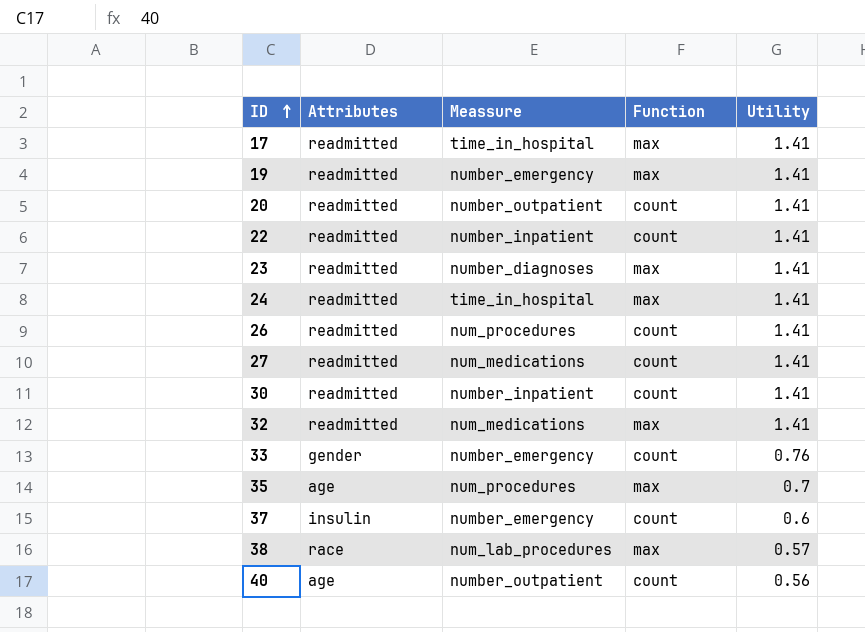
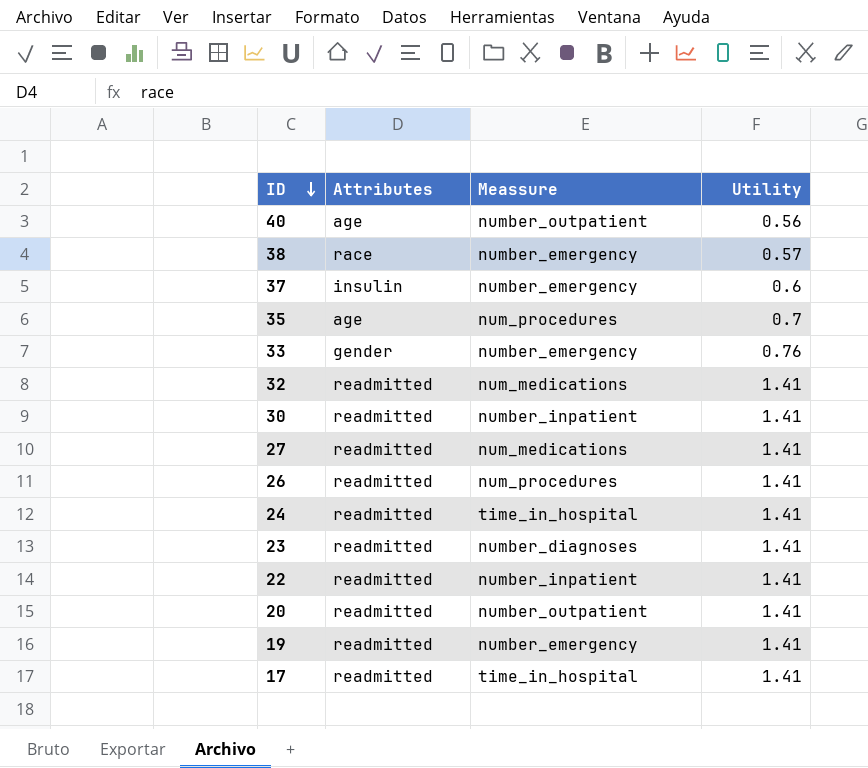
row order: ID ascending -> ID descending
column Function | position: 4 -> none
38 | Meassure: num_lab_procedures -> number_emergency

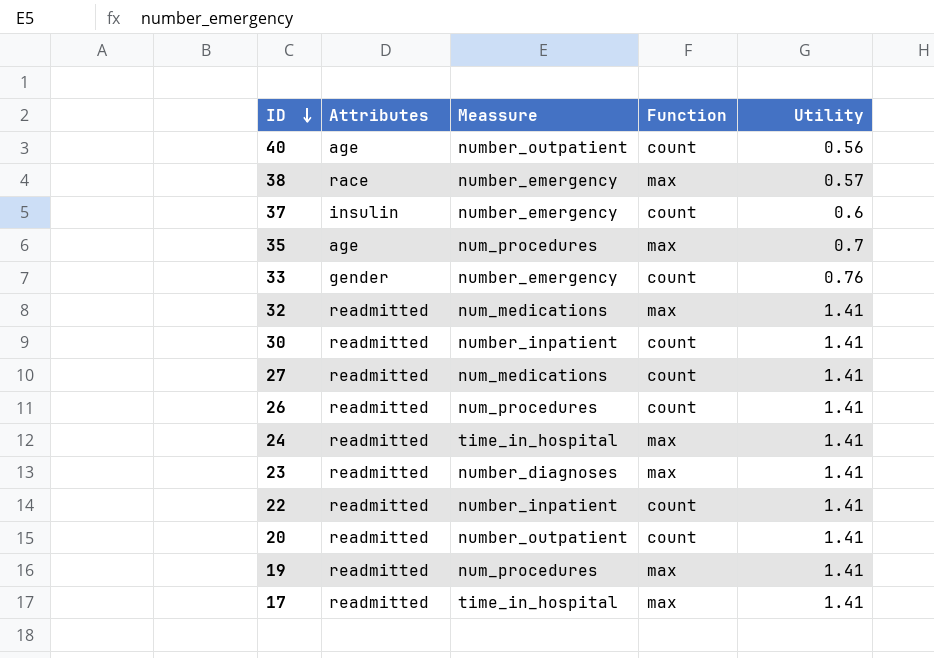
column Function | position: none -> 4
19 | Meassure: number_emergency -> num_procedures

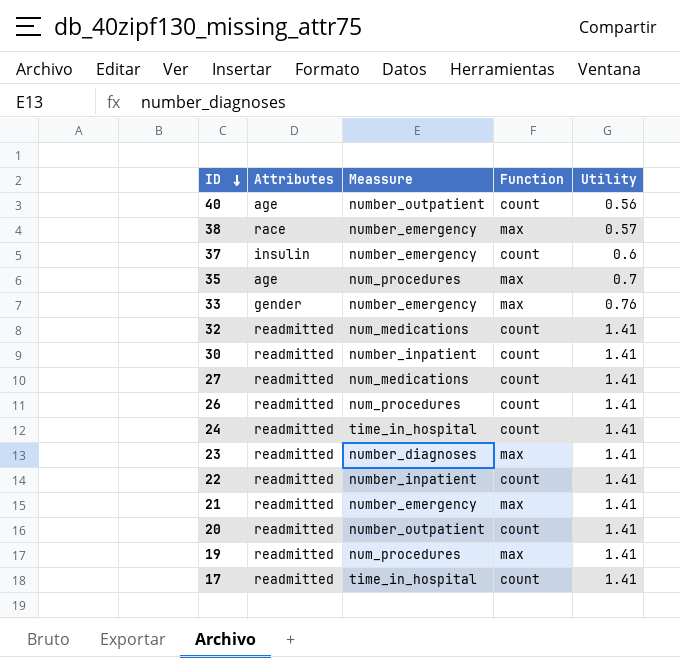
33 | Function: count -> max
32 | Function: max -> count
24 | Function: max -> count
row 21: none -> readmitted | number_emergency | max | 1.41
17 | Function: max -> count

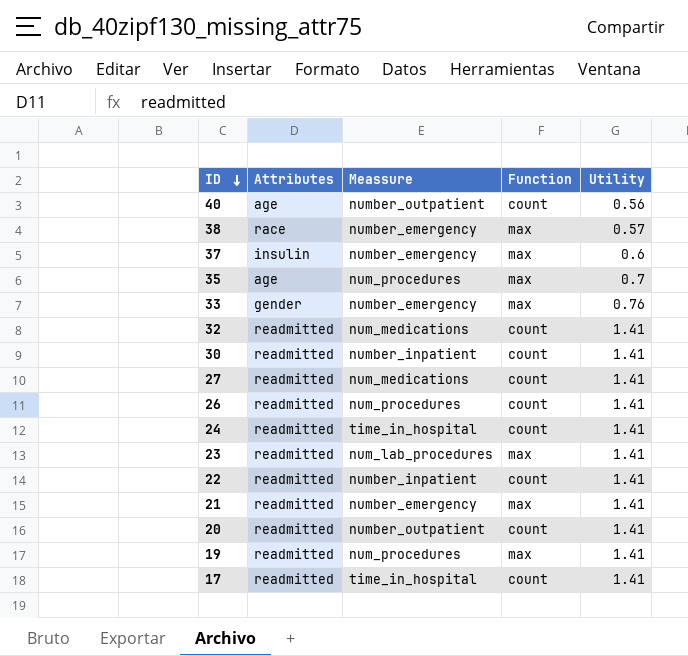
37 | Function: count -> max
23 | Meassure: number_diagnoses -> num_lab_procedures

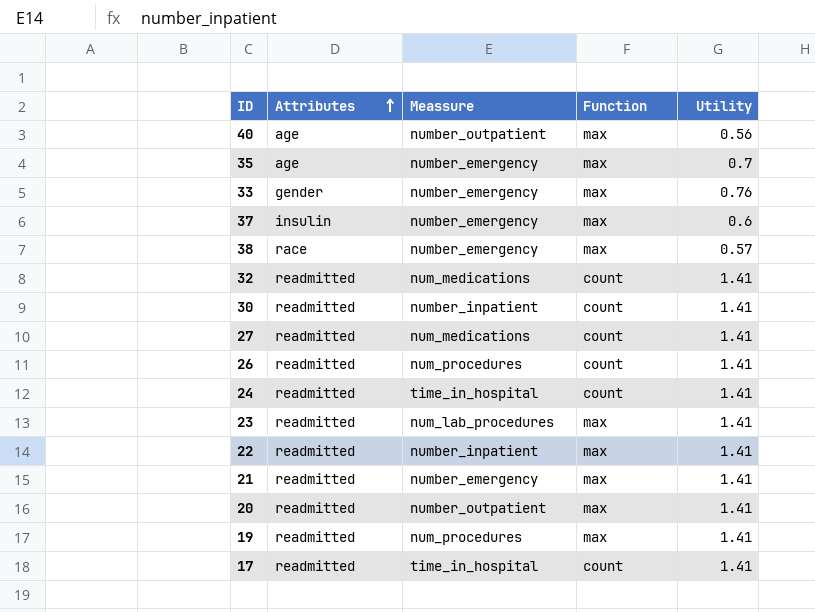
row order: ID descending -> Attributes ascending
40 | Function: count -> max
35 | Meassure: num_procedures -> number_emergency
22 | Function: count -> max
20 | Function: count -> max

